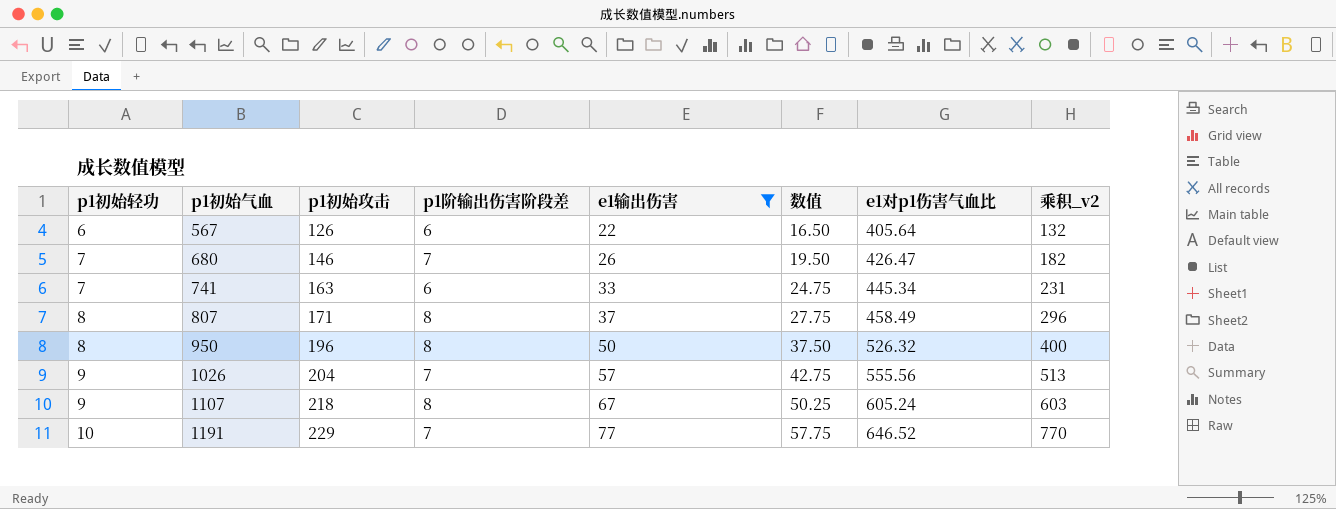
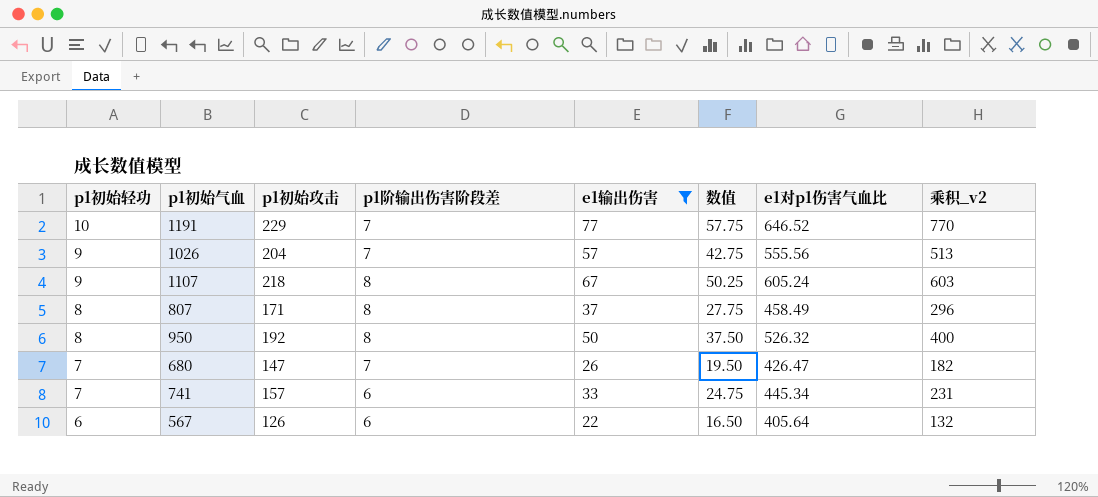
row order: p1初始轻功 ascending -> p1初始轻功 descending
950 | p1初始攻击: 196 -> 192
680 | p1初始攻击: 146 -> 147
741 | p1初始攻击: 163 -> 157

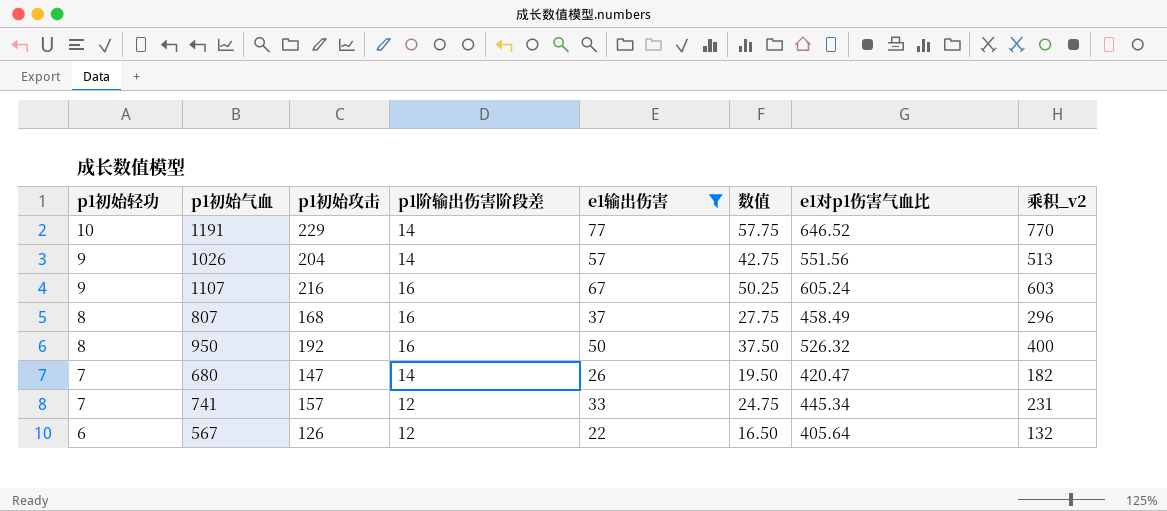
1191 | p1阶输出伤害阶段差: 7 -> 14
1026 | p1阶输出伤害阶段差: 7 -> 14
1026 | e1对p1伤害气血比: 555.56 -> 551.56
1107 | p1初始攻击: 218 -> 216
1107 | p1阶输出伤害阶段差: 8 -> 16
807 | p1初始攻击: 171 -> 168
807 | p1阶输出伤害阶段差: 8 -> 16
950 | p1阶输出伤害阶段差: 8 -> 16
680 | p1阶输出伤害阶段差: 7 -> 14
680 | e1对p1伤害气血比: 426.47 -> 420.47
741 | p1阶输出伤害阶段差: 6 -> 12
567 | p1阶输出伤害阶段差: 6 -> 12

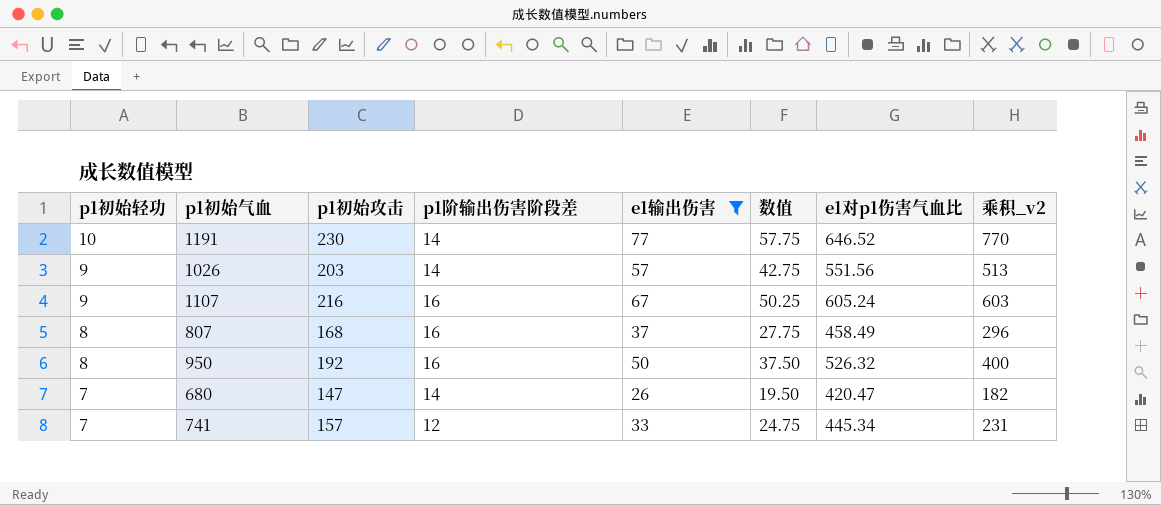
row 567: 6 | 126 | 12 | 22 | 16.50 | 405.64 | 132 -> none
1191 | p1初始攻击: 229 -> 230
1026 | p1初始攻击: 204 -> 203

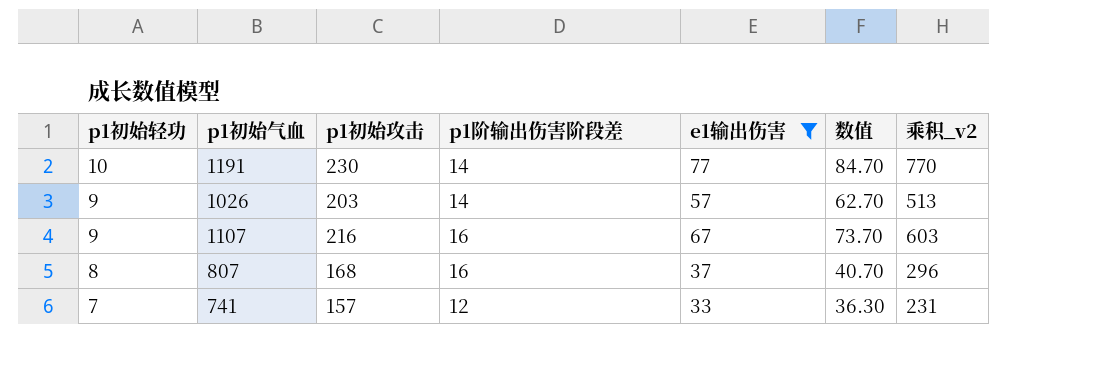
column e1对p1伤害气血比 | position: 7 -> none
column 数值 | formula: [e1输出伤害] * 0.75 -> [e1输出伤害] * 1.1
row 950: 8 | 192 | 16 | 50 | 37.50 | 526.32 | 400 -> none
row 680: 7 | 147 | 14 | 26 | 19.50 | 420.47 | 182 -> none

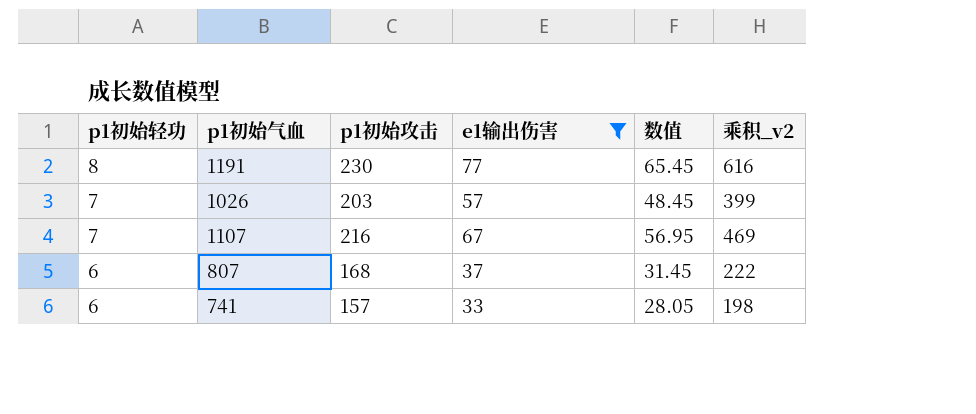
column p1阶输出伤害阶段差 | position: 4 -> none
column 数值 | formula: [e1输出伤害] * 1.1 -> [e1输出伤害] * 0.85
1191 | p1初始轻功: 10 -> 8
1191 | 乘积_v2: 770 -> 616
1026 | p1初始轻功: 9 -> 7
1026 | 乘积_v2: 513 -> 399
1107 | p1初始轻功: 9 -> 7
1107 | 乘积_v2: 603 -> 469
807 | p1初始轻功: 8 -> 6
807 | 乘积_v2: 296 -> 222
741 | p1初始轻功: 7 -> 6
741 | 乘积_v2: 231 -> 198

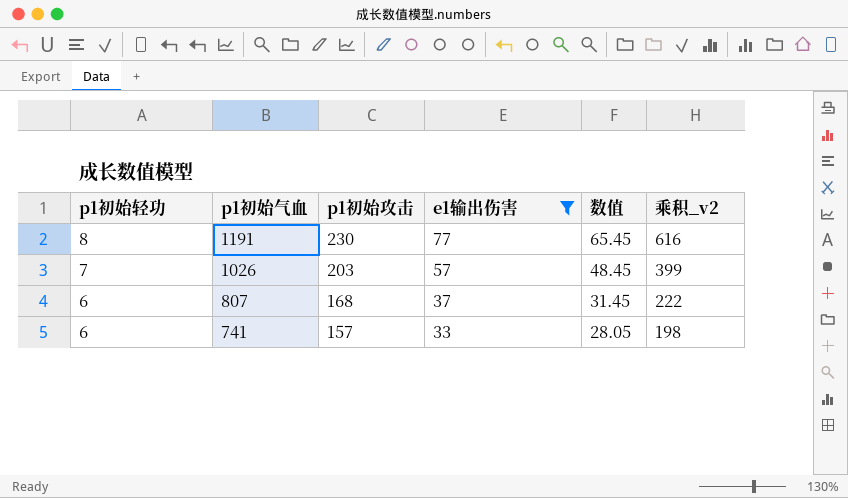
row 1107: 7 | 216 | 67 | 56.95 | 469 -> none

